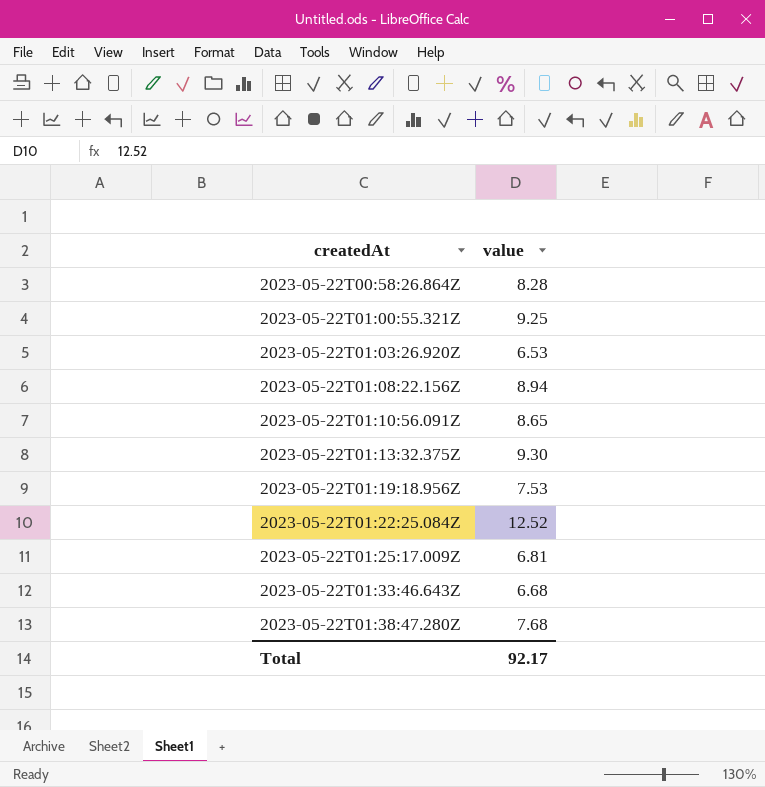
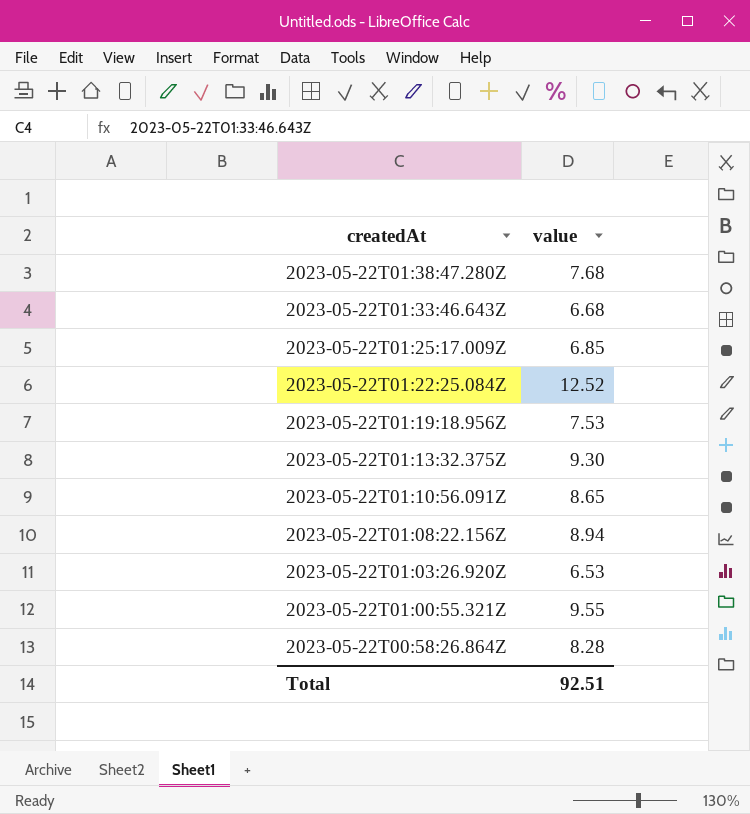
row order: createdAt ascending -> createdAt descending
2023-05-22T01:25:17.009Z | value: 6.81 -> 6.85
2023-05-22T01:00:55.321Z | value: 9.25 -> 9.55
Total | value: 92.17 -> 92.51

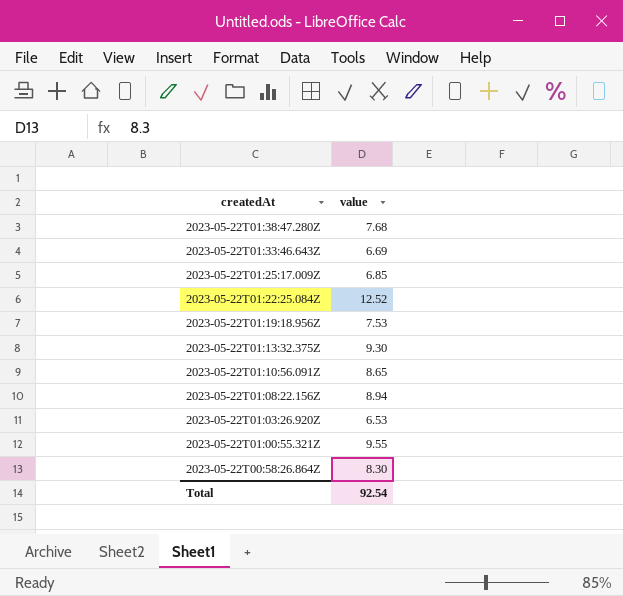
2023-05-22T01:33:46.643Z | value: 6.68 -> 6.69
2023-05-22T00:58:26.864Z | value: 8.28 -> 8.30
Total | value: 92.51 -> 92.54

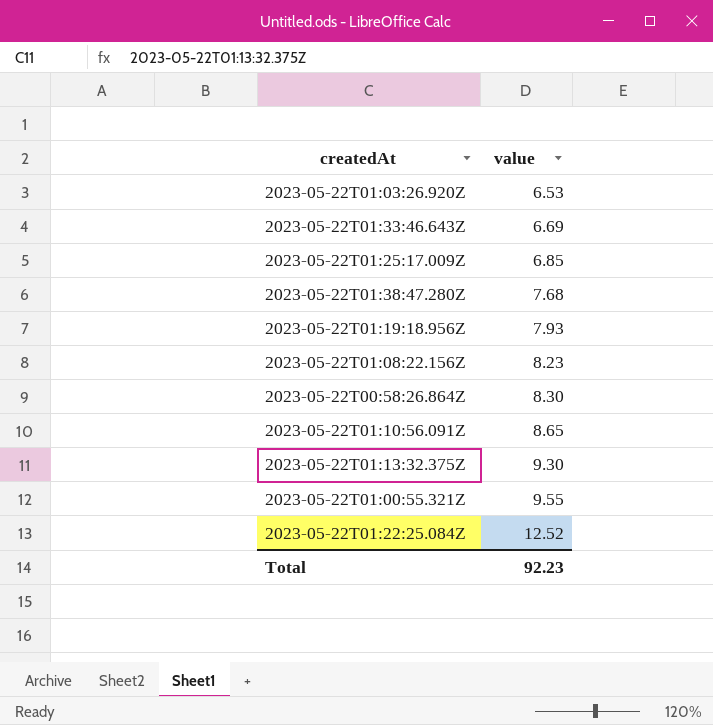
row order: createdAt descending -> value ascending
2023-05-22T01:19:18.956Z | value: 7.53 -> 7.93
2023-05-22T01:08:22.156Z | value: 8.94 -> 8.23
Total | value: 92.54 -> 92.23

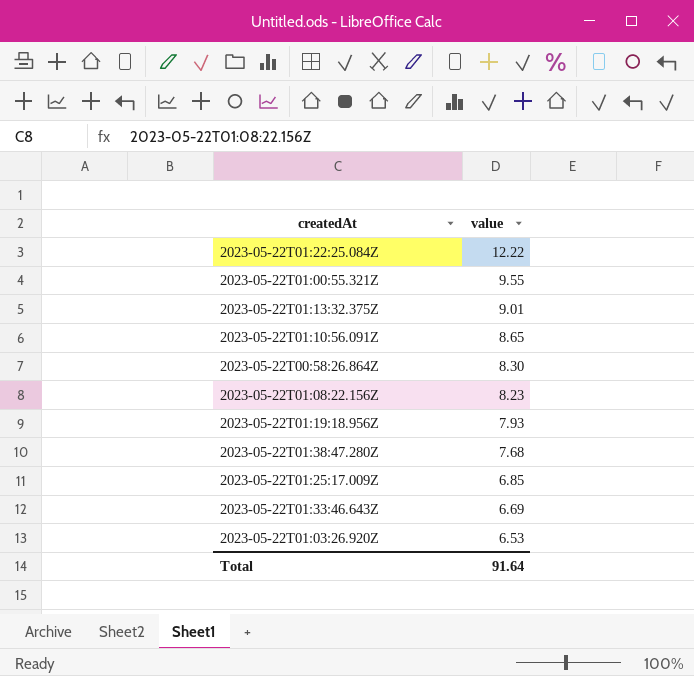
row order: value ascending -> value descending
2023-05-22T01:22:25.084Z | value: 12.52 -> 12.22
2023-05-22T01:13:32.375Z | value: 9.30 -> 9.01
Total | value: 92.23 -> 91.64

